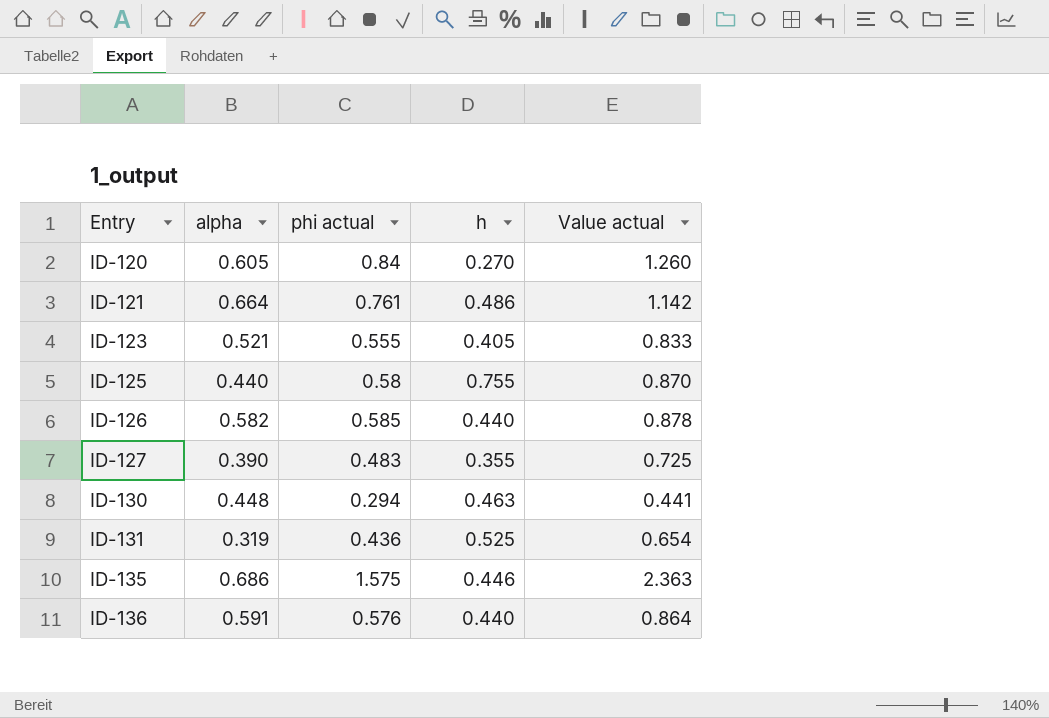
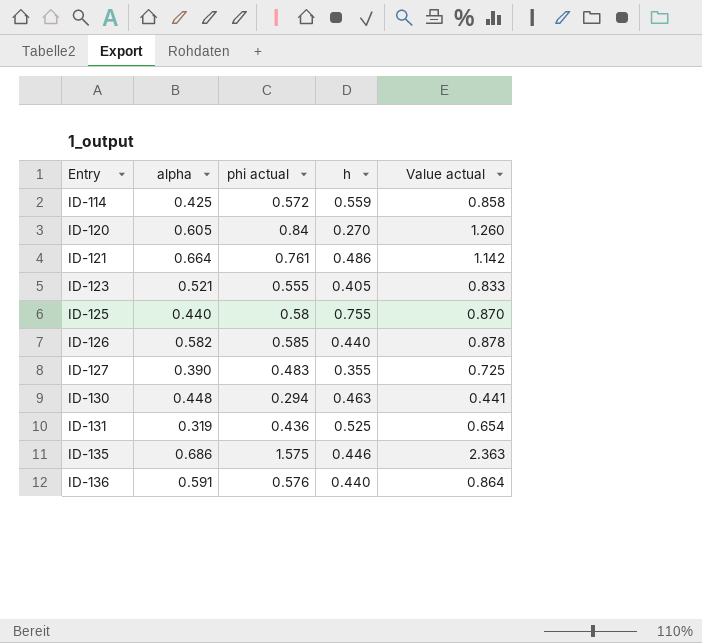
row ID-114: none -> 0.425 | 0.572 | 0.559 | 0.858

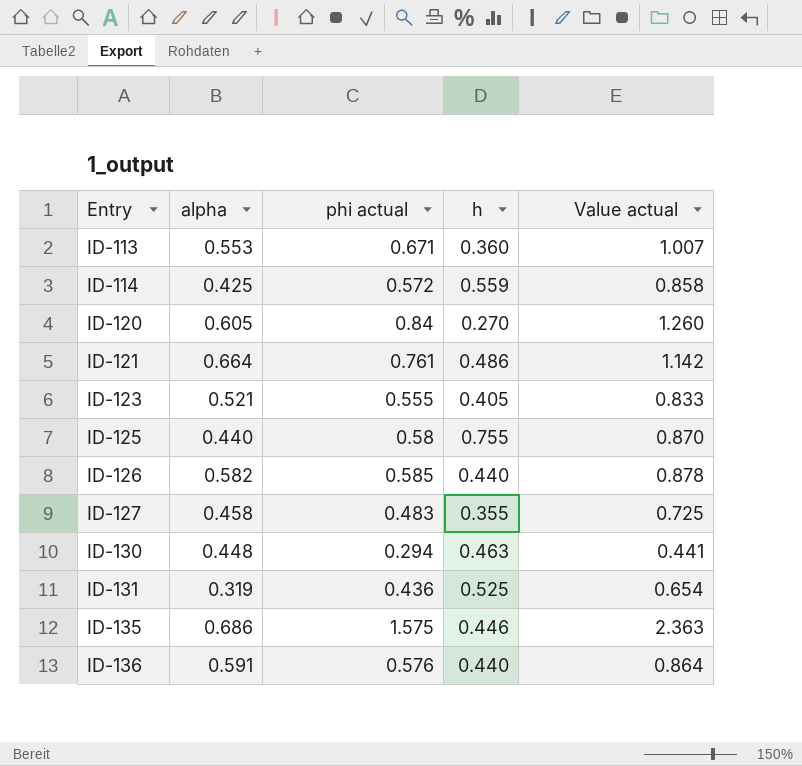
row ID-113: none -> 0.553 | 0.671 | 0.360 | 1.007
ID-127 | alpha: 0.390 -> 0.458

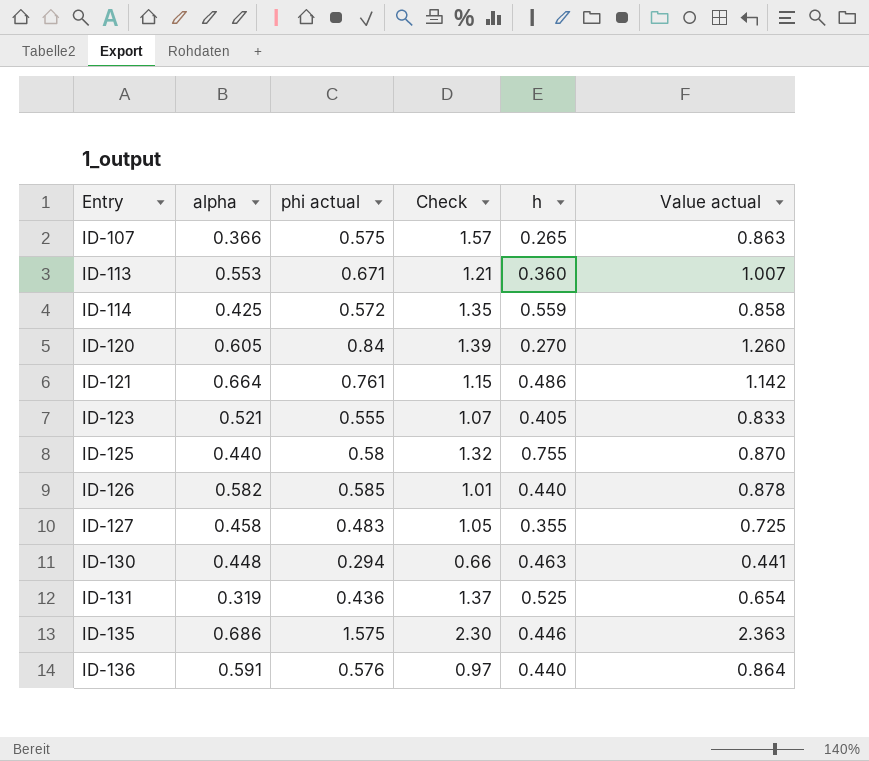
column Check | formula: none -> [phi actual] / [alpha]
row ID-107: none -> 0.366 | 0.575 | 1.57 | 0.265 | 0.863

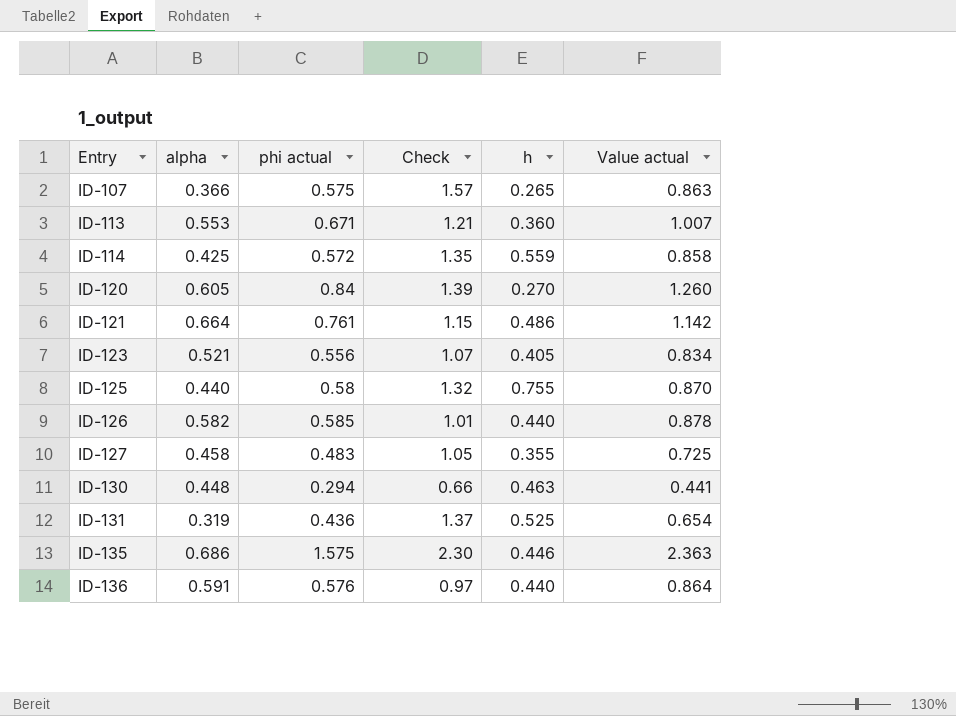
ID-123 | phi actual: 0.555 -> 0.556
ID-123 | Value actual: 0.833 -> 0.834

